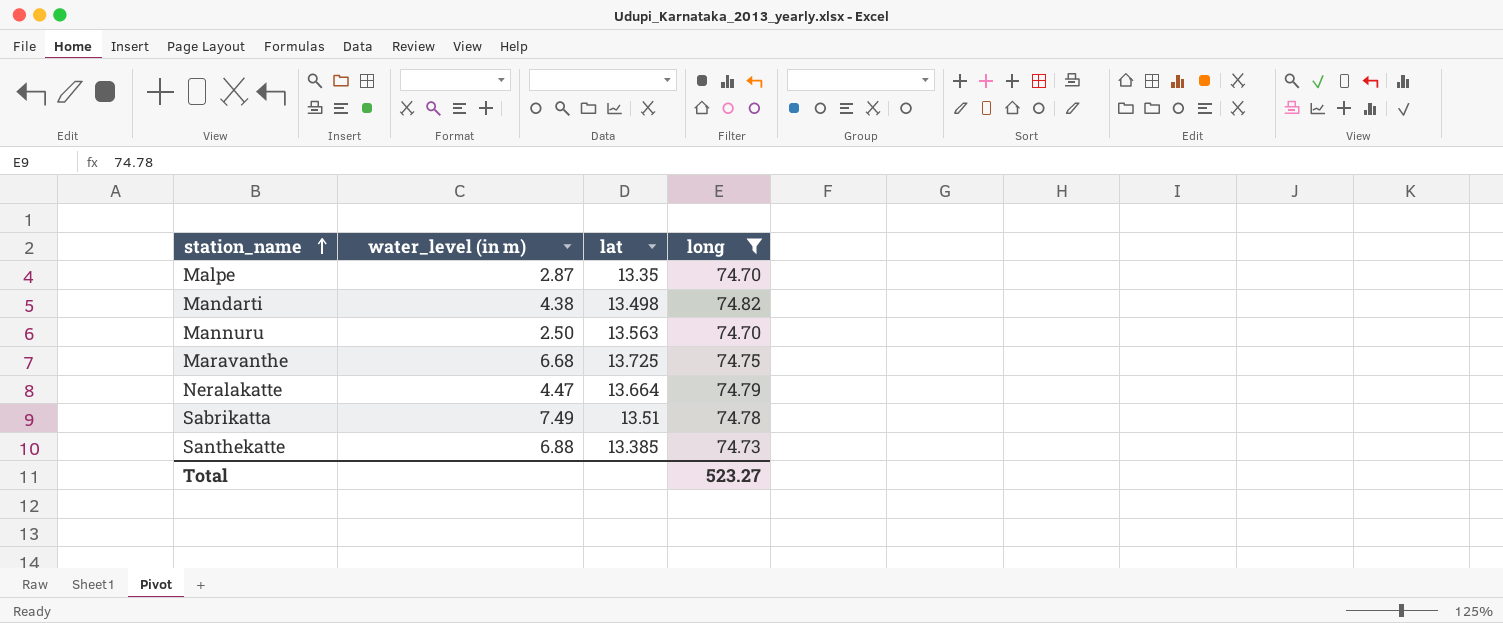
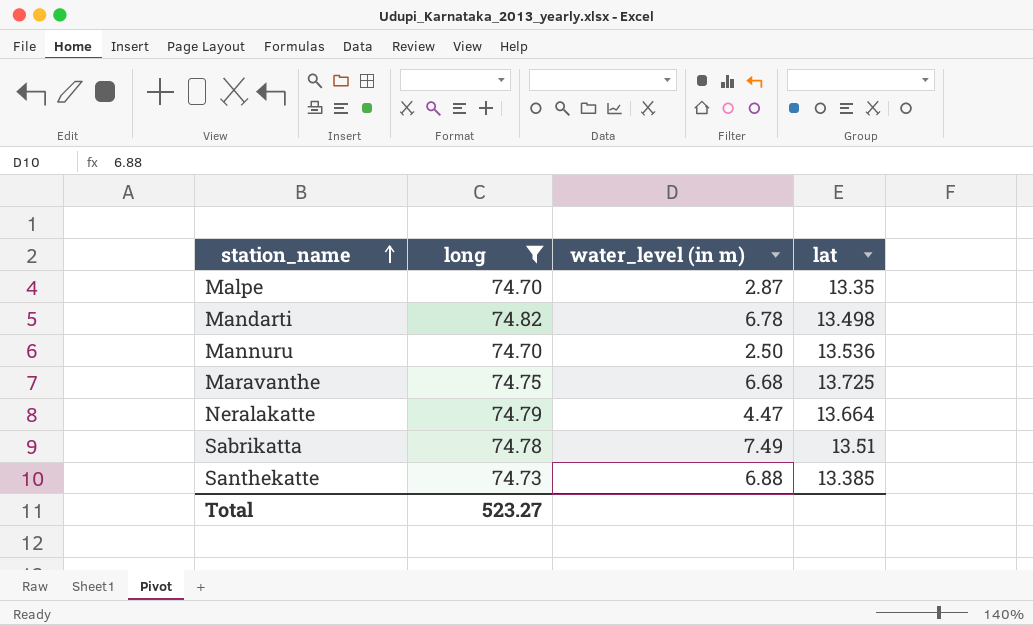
column long | position: 4 -> 2
Mandarti | water_level (in m): 4.38 -> 6.78
Mannuru | lat: 13.563 -> 13.536

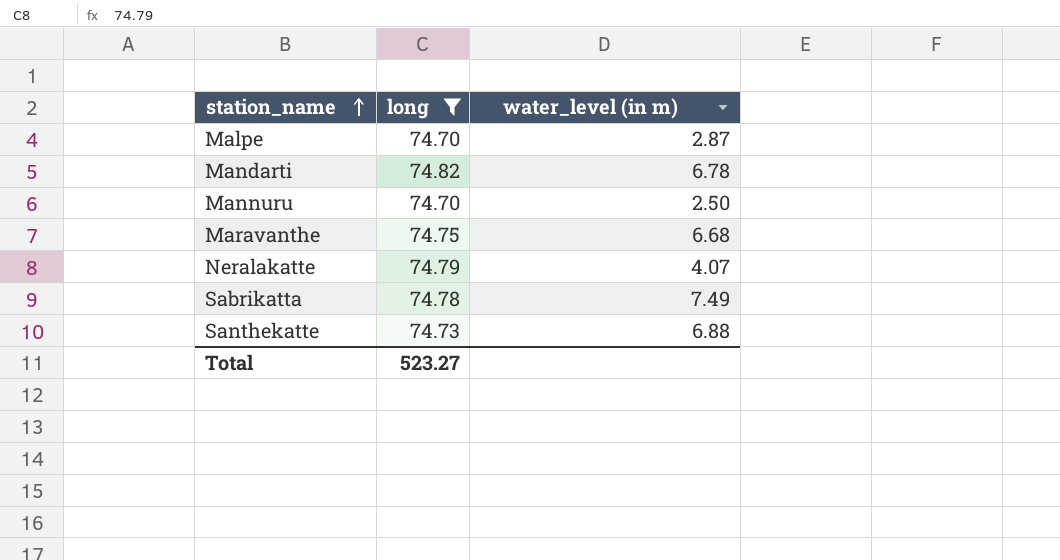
column lat | position: 4 -> none
Neralakatte | water_level (in m): 4.47 -> 4.07

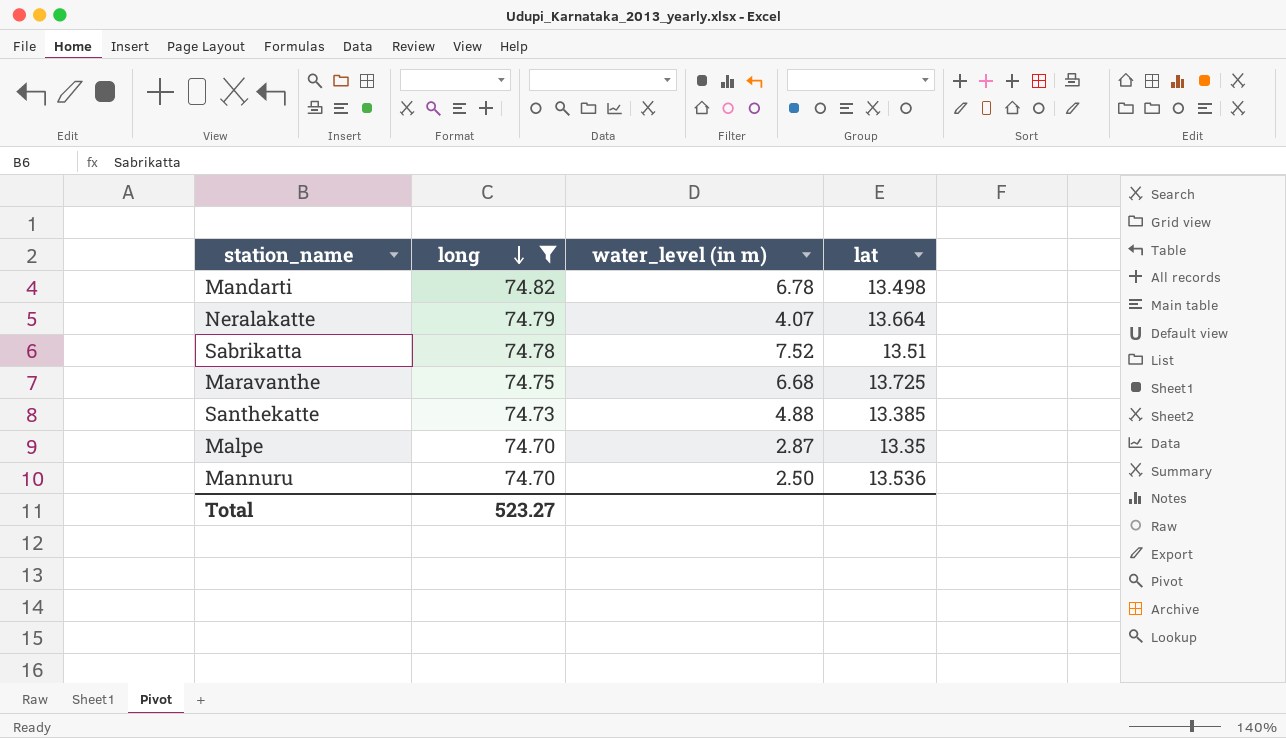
row order: station_name ascending -> long descending
column lat | position: none -> 4
Sabrikatta | water_level (in m): 7.49 -> 7.52
Santhekatte | water_level (in m): 6.88 -> 4.88

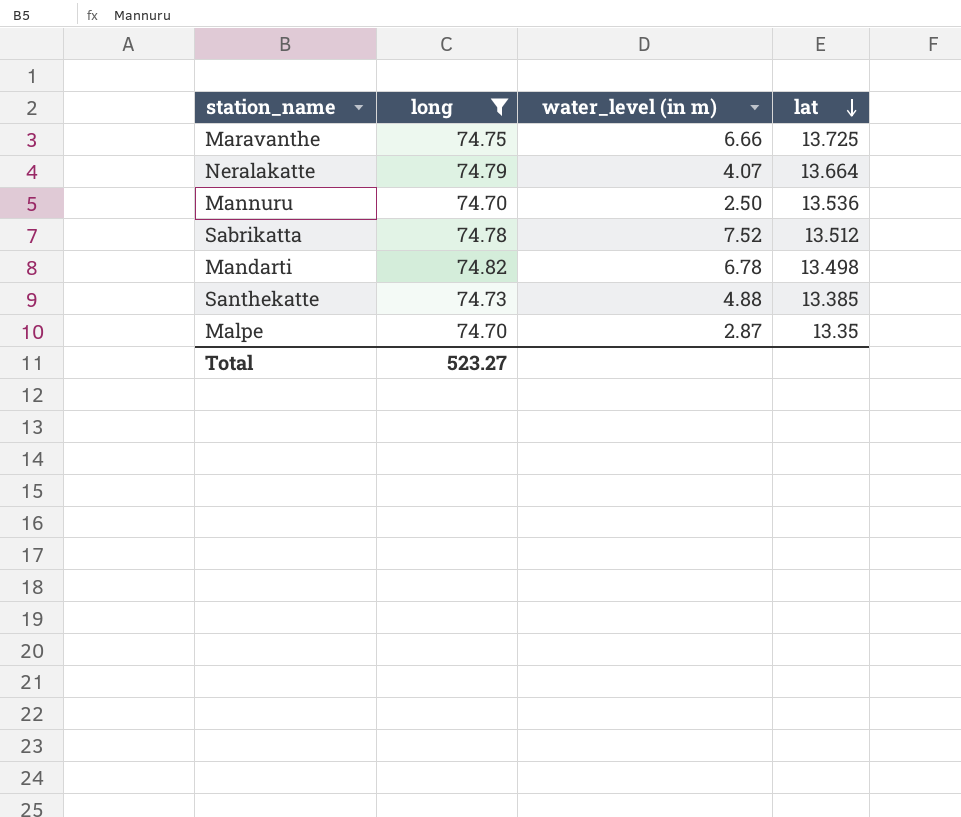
row order: long descending -> lat descending
Maravanthe | water_level (in m): 6.68 -> 6.66
Sabrikatta | lat: 13.51 -> 13.512

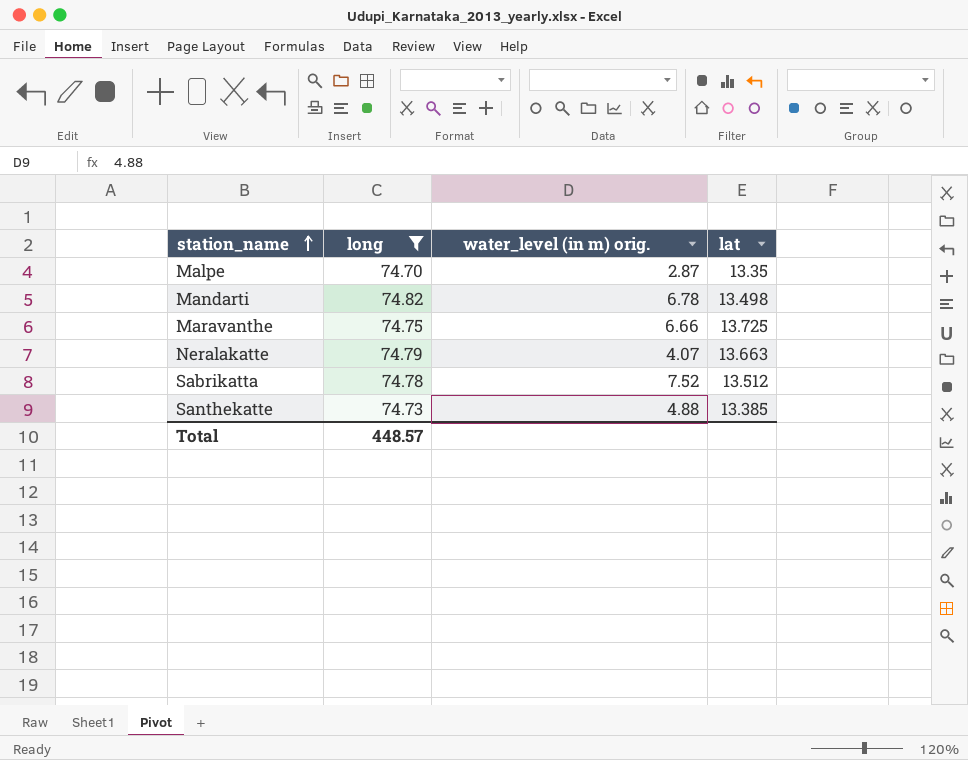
row order: lat descending -> station_name ascending
column name: water_level (in m) -> water_level (in m) orig.
row Mannuru: 74.70 | 2.50 | 13.536 -> none
Neralakatte | lat: 13.664 -> 13.663
Total | long: 523.27 -> 448.57

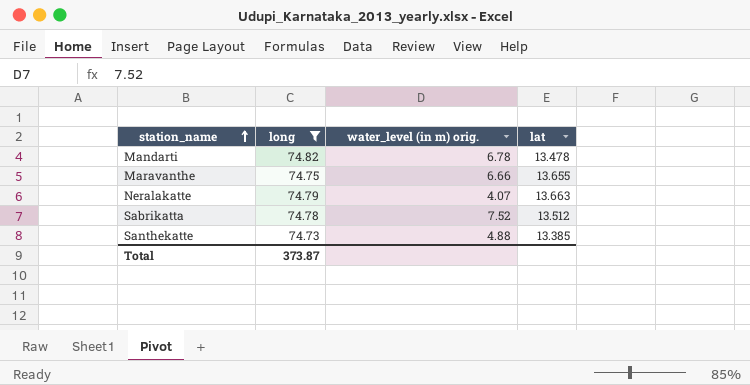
row Malpe: 74.70 | 2.87 | 13.35 -> none
Mandarti | lat: 13.498 -> 13.478
Maravanthe | lat: 13.725 -> 13.655
Total | long: 448.57 -> 373.87

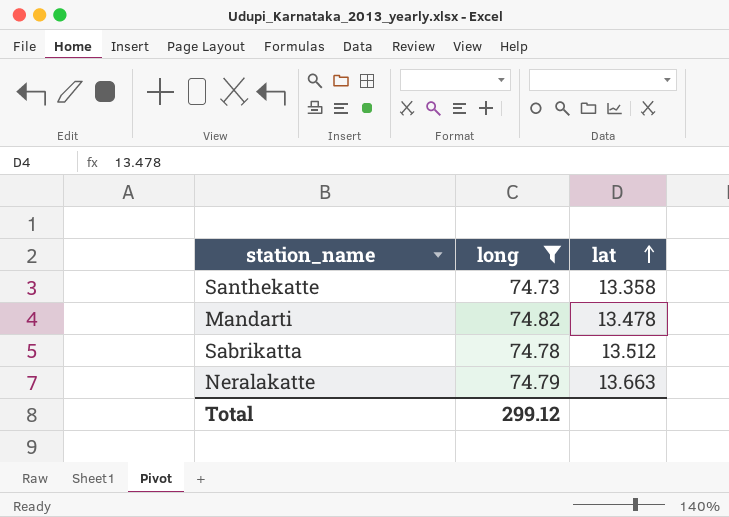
row order: station_name ascending -> lat ascending
column water_level (in m) orig. | position: 3 -> none
row Maravanthe: 74.75 | 6.66 | 13.655 -> none
Santhekatte | lat: 13.385 -> 13.358
Total | long: 373.87 -> 299.12

